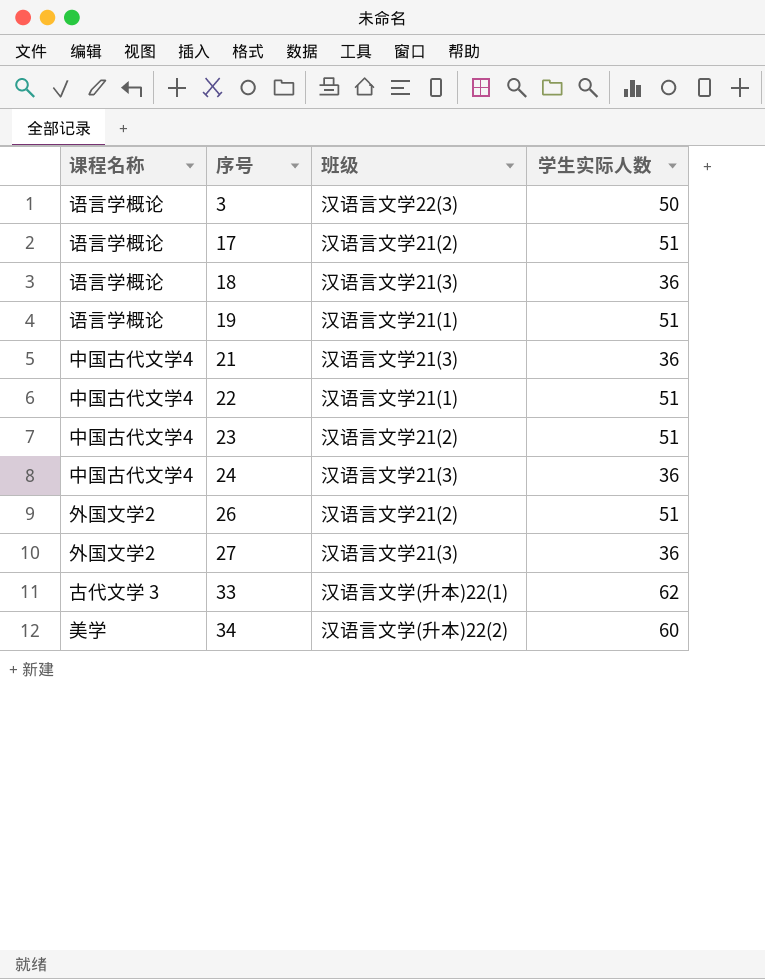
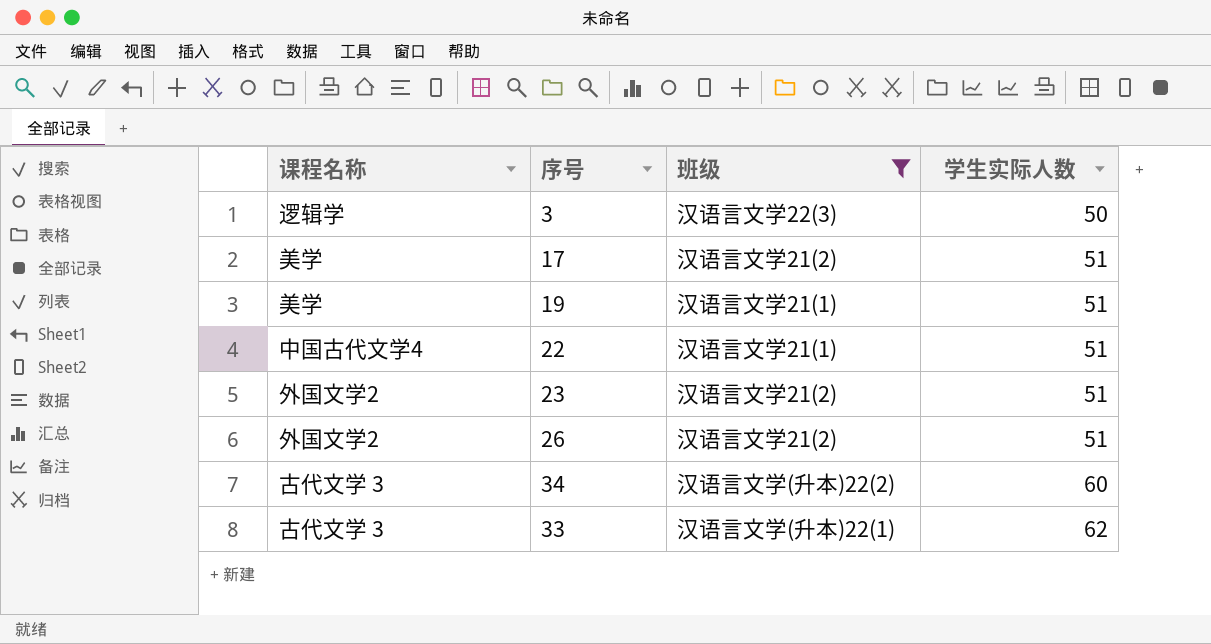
filter: none -> 班级 != 汉语言文学21(3)
row order: 序号 ascending -> 学生实际人数 ascending
3 | 课程名称: 语言学概论 -> 逻辑学
17 | 课程名称: 语言学概论 -> 美学
19 | 课程名称: 语言学概论 -> 美学
23 | 课程名称: 中国古代文学4 -> 外国文学2
34 | 课程名称: 美学 -> 古代文学 3

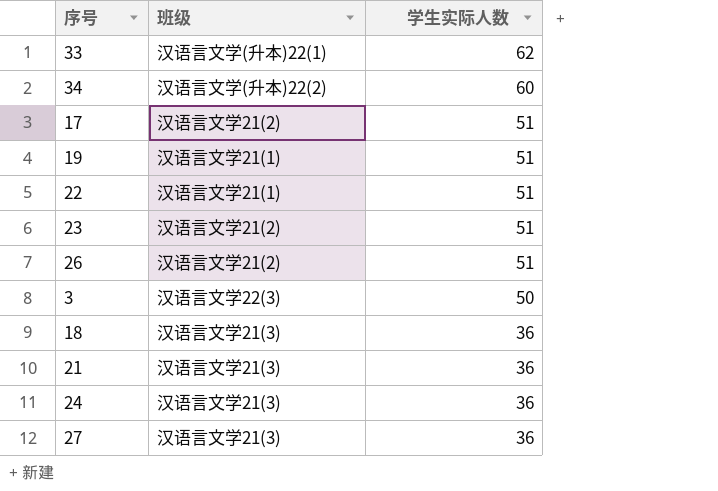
filter: 班级 != 汉语言文学21(3) -> none
row order: 学生实际人数 ascending -> 学生实际人数 descending
column 课程名称 | position: 1 -> none

